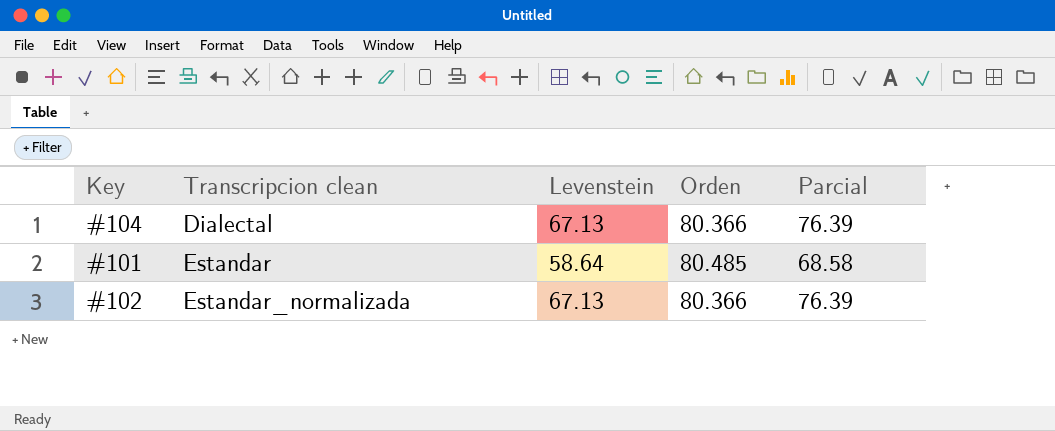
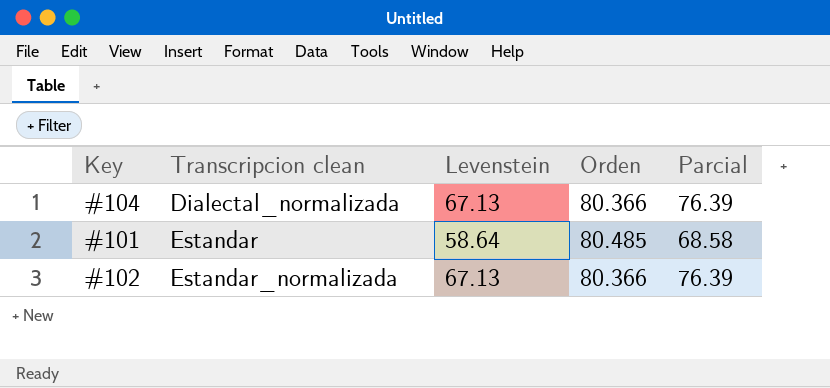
#104 | Transcripcion clean: Dialectal -> Dialectal_normalizada

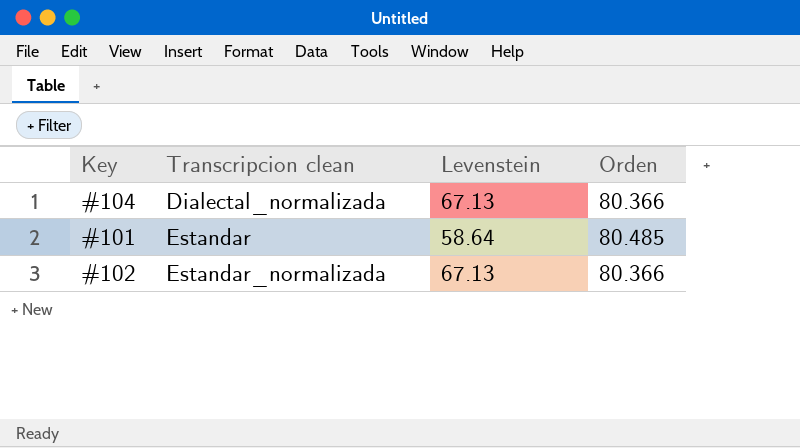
column Parcial | position: 5 -> none

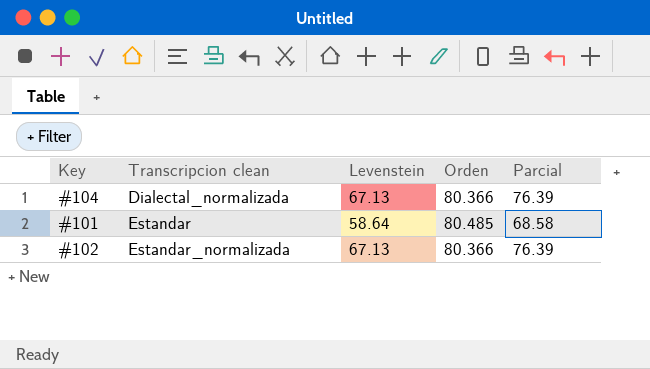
column Parcial | position: none -> 5

